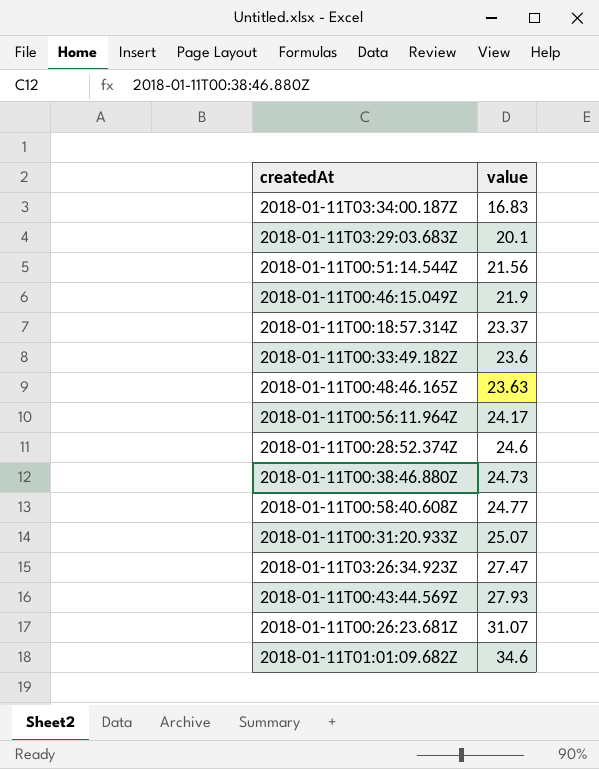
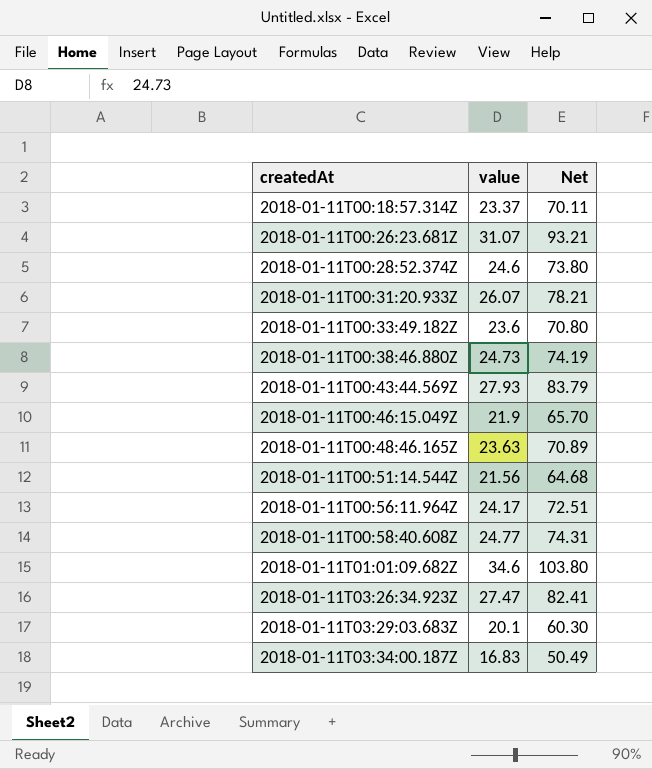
row order: value ascending -> createdAt ascending
column Net | formula: none -> [value] * 3
2018-01-11T00:31:20.933Z | value: 25.07 -> 26.07

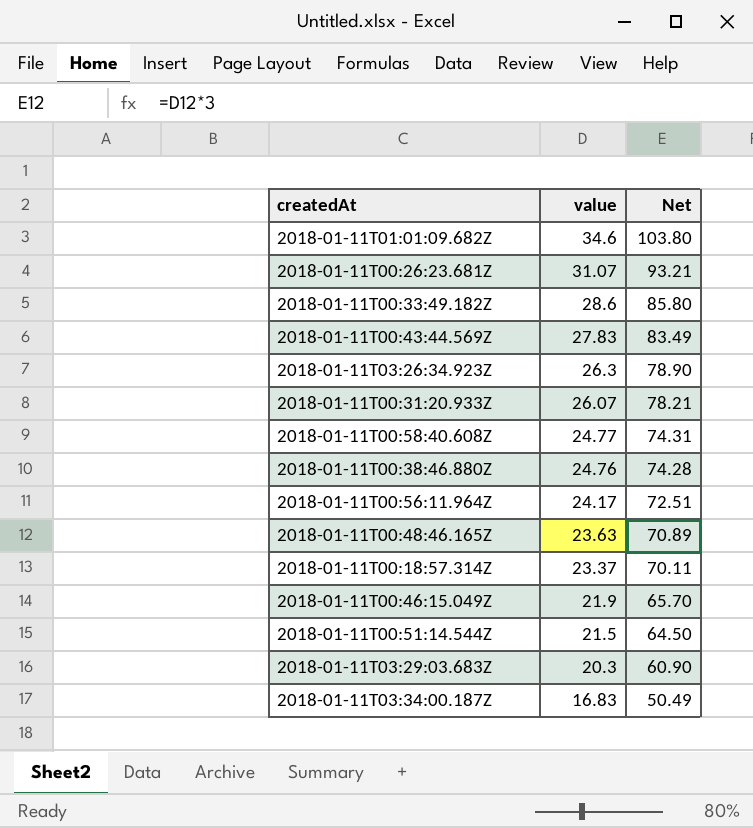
row order: createdAt ascending -> value descending
row 2018-01-11T00:28:52.374Z: 24.6 | 73.80 -> none
2018-01-11T00:33:49.182Z | value: 23.6 -> 28.6
2018-01-11T00:33:49.182Z | Net: 70.80 -> 85.80
2018-01-11T00:43:44.569Z | value: 27.93 -> 27.83
2018-01-11T00:43:44.569Z | Net: 83.79 -> 83.49
2018-01-11T03:26:34.923Z | value: 27.47 -> 26.3
2018-01-11T03:26:34.923Z | Net: 82.41 -> 78.90
2018-01-11T00:38:46.880Z | value: 24.73 -> 24.76
2018-01-11T00:38:46.880Z | Net: 74.19 -> 74.28
2018-01-11T00:51:14.544Z | value: 21.56 -> 21.5
2018-01-11T00:51:14.544Z | Net: 64.68 -> 64.50
2018-01-11T03:29:03.683Z | value: 20.1 -> 20.3
2018-01-11T03:29:03.683Z | Net: 60.30 -> 60.90

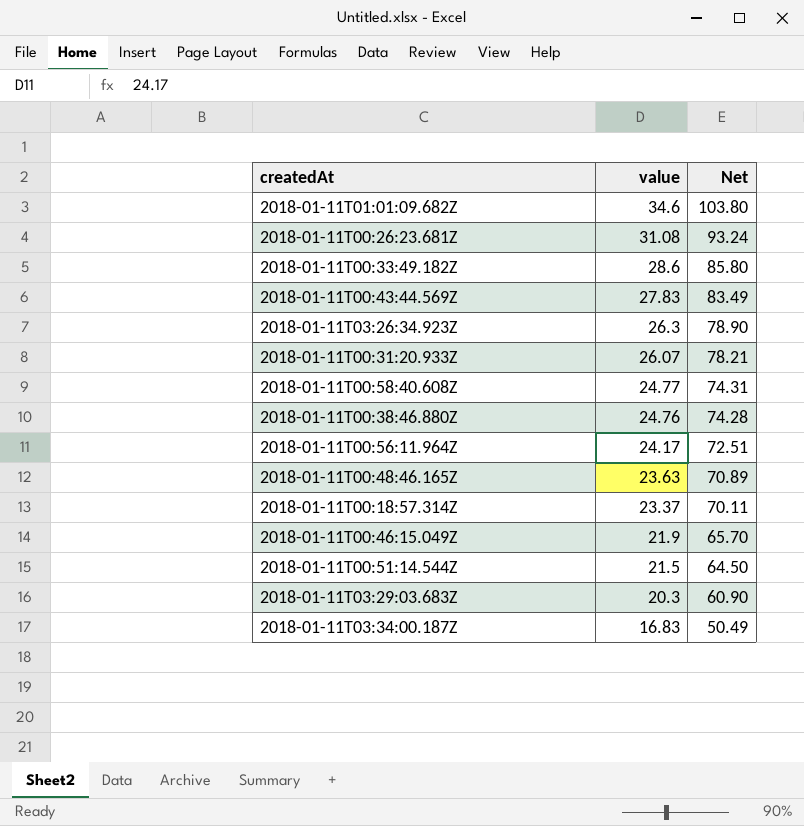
2018-01-11T00:26:23.681Z | value: 31.07 -> 31.08
2018-01-11T00:26:23.681Z | Net: 93.21 -> 93.24

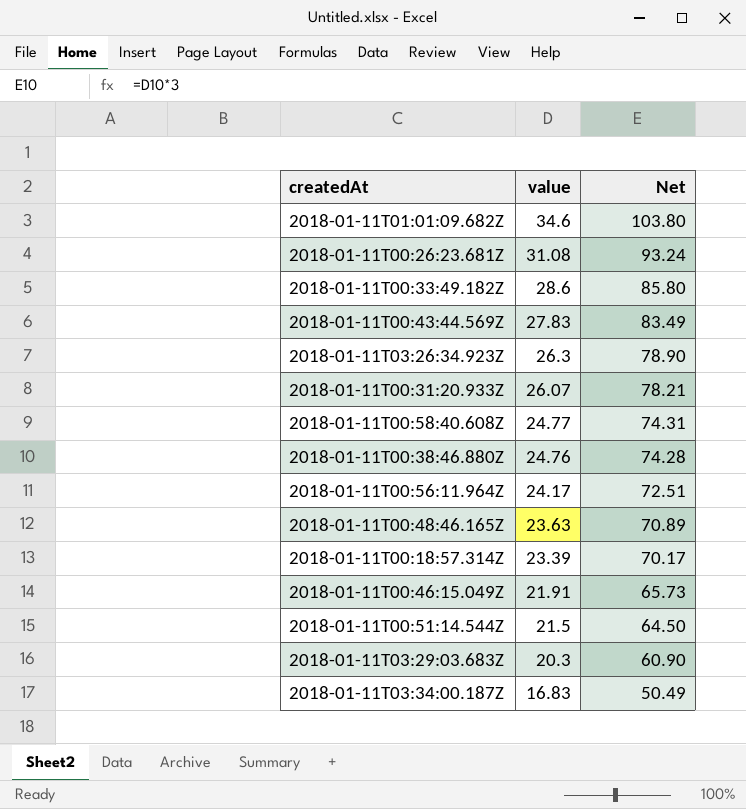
2018-01-11T00:18:57.314Z | value: 23.37 -> 23.39
2018-01-11T00:18:57.314Z | Net: 70.11 -> 70.17
2018-01-11T00:46:15.049Z | value: 21.9 -> 21.91
2018-01-11T00:46:15.049Z | Net: 65.70 -> 65.73

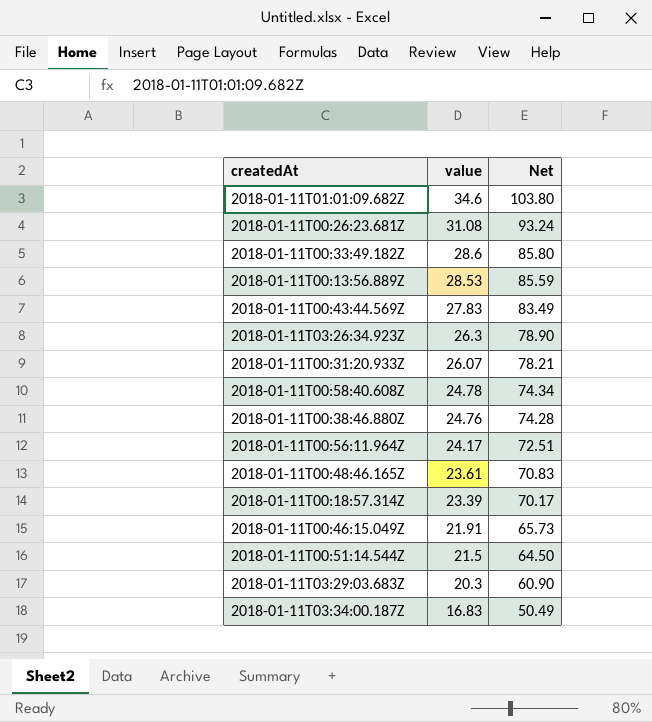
row 2018-01-11T00:13:56.889Z: none -> 28.53 | 85.59
2018-01-11T00:58:40.608Z | value: 24.77 -> 24.78
2018-01-11T00:58:40.608Z | Net: 74.31 -> 74.34
2018-01-11T00:48:46.165Z | value: 23.63 -> 23.61
2018-01-11T00:48:46.165Z | Net: 70.89 -> 70.83

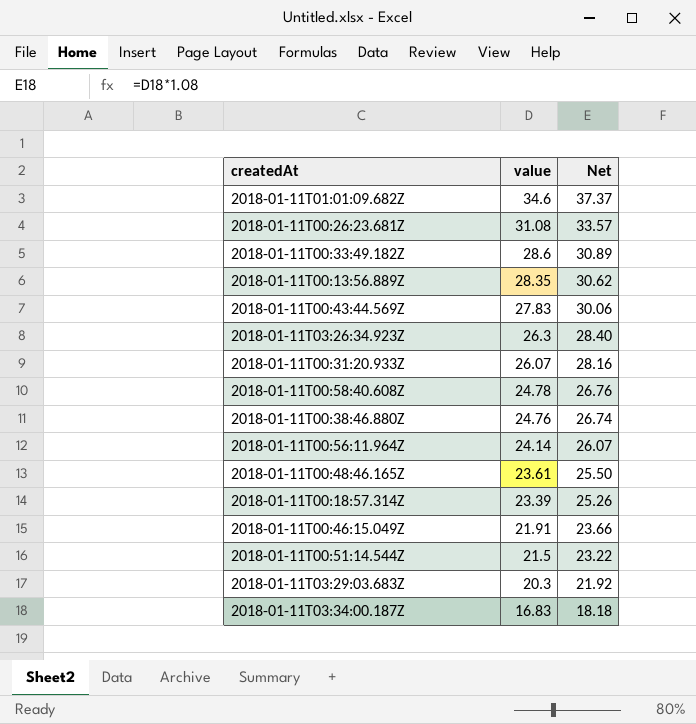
column Net | formula: [value] * 3 -> [value] * 1.08
2018-01-11T00:13:56.889Z | value: 28.53 -> 28.35
2018-01-11T00:56:11.964Z | value: 24.17 -> 24.14

